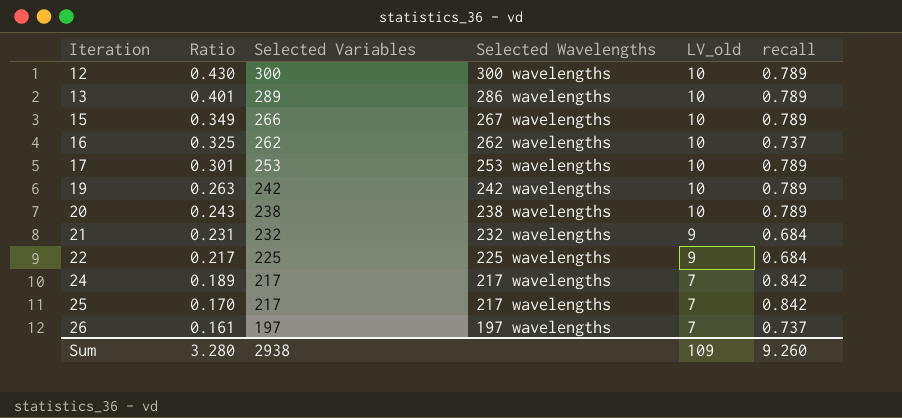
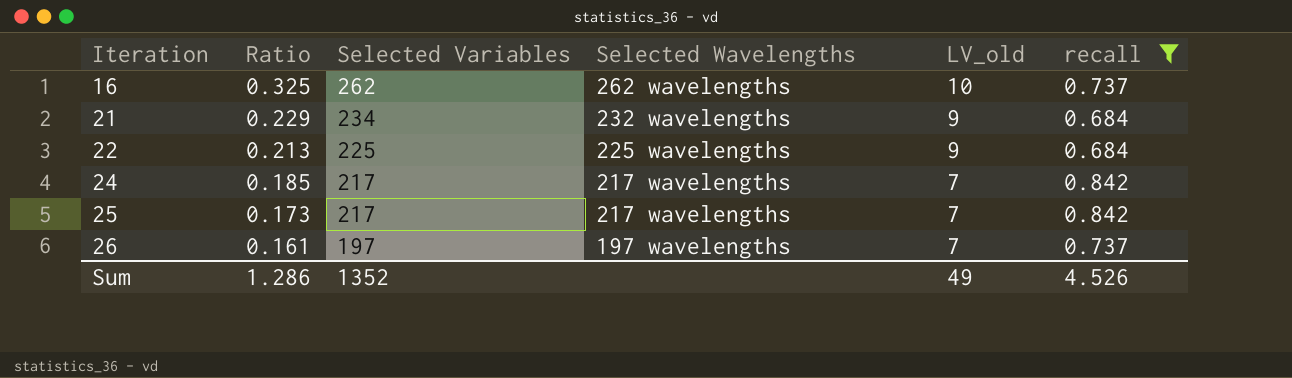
filter: none -> recall != 0.789
21 | Ratio: 0.231 -> 0.229
21 | Selected Variables: 232 -> 234
22 | Ratio: 0.217 -> 0.213
24 | Ratio: 0.189 -> 0.185
25 | Ratio: 0.170 -> 0.173
Sum | Ratio: 3.280 -> 1.286
Sum | Selected Variables: 2938 -> 1352
Sum | LV_old: 109 -> 49
Sum | recall: 9.260 -> 4.526

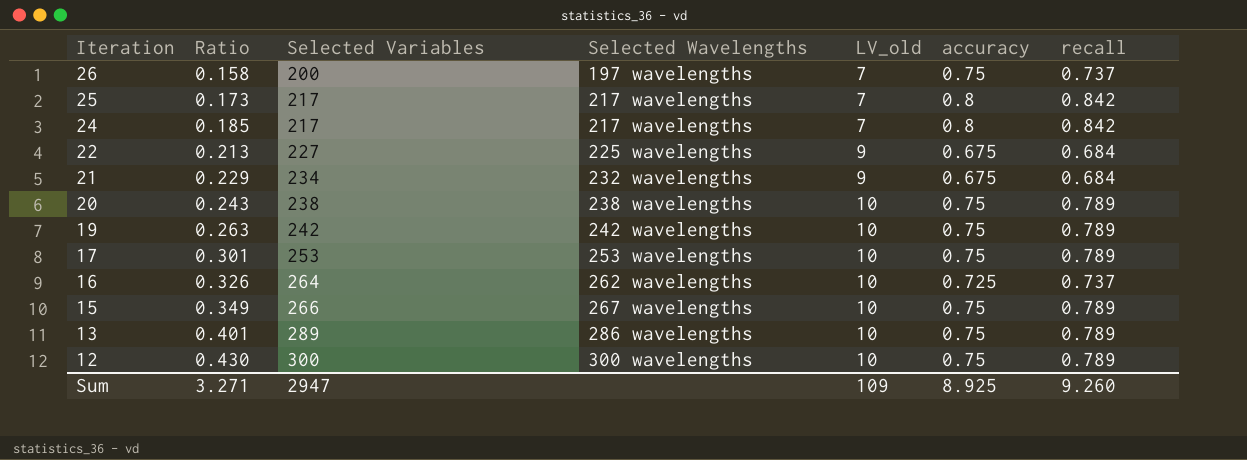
filter: recall != 0.789 -> none
row order: Iteration ascending -> Iteration descending
column accuracy | position: none -> 6
26 | Ratio: 0.161 -> 0.158
26 | Selected Variables: 197 -> 200
22 | Selected Variables: 225 -> 227
16 | Ratio: 0.325 -> 0.326
16 | Selected Variables: 262 -> 264
Sum | Ratio: 1.286 -> 3.271
Sum | Selected Variables: 1352 -> 2947
Sum | LV_old: 49 -> 109
Sum | recall: 4.526 -> 9.260

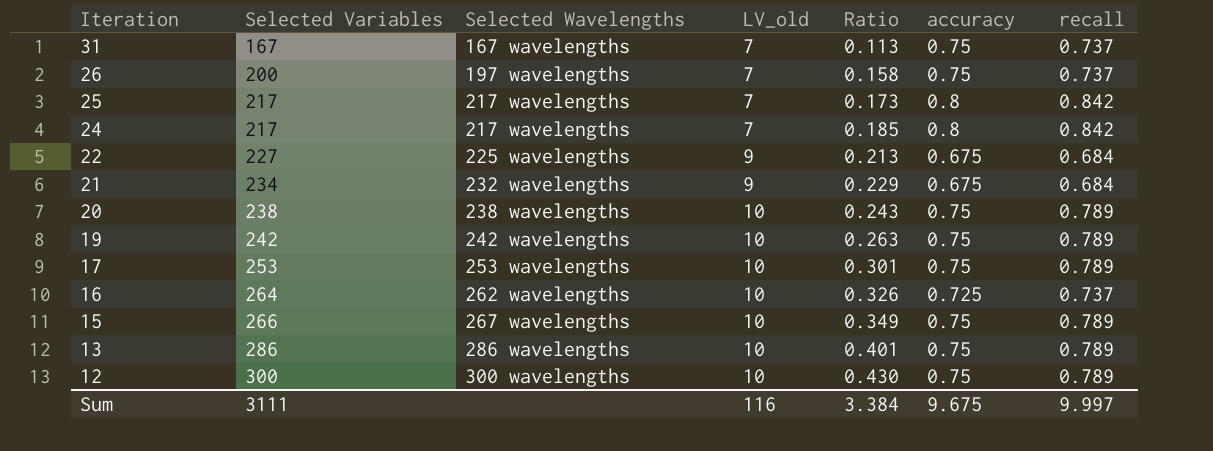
column Ratio | position: 2 -> 5
row 31: none -> 167 | 167 wavelengths | 7 | 0.113 | 0.75 | 0.737
13 | Selected Variables: 289 -> 286
Sum | Selected Variables: 2947 -> 3111
Sum | LV_old: 109 -> 116
Sum | Ratio: 3.271 -> 3.384
Sum | accuracy: 8.925 -> 9.675
Sum | recall: 9.260 -> 9.997

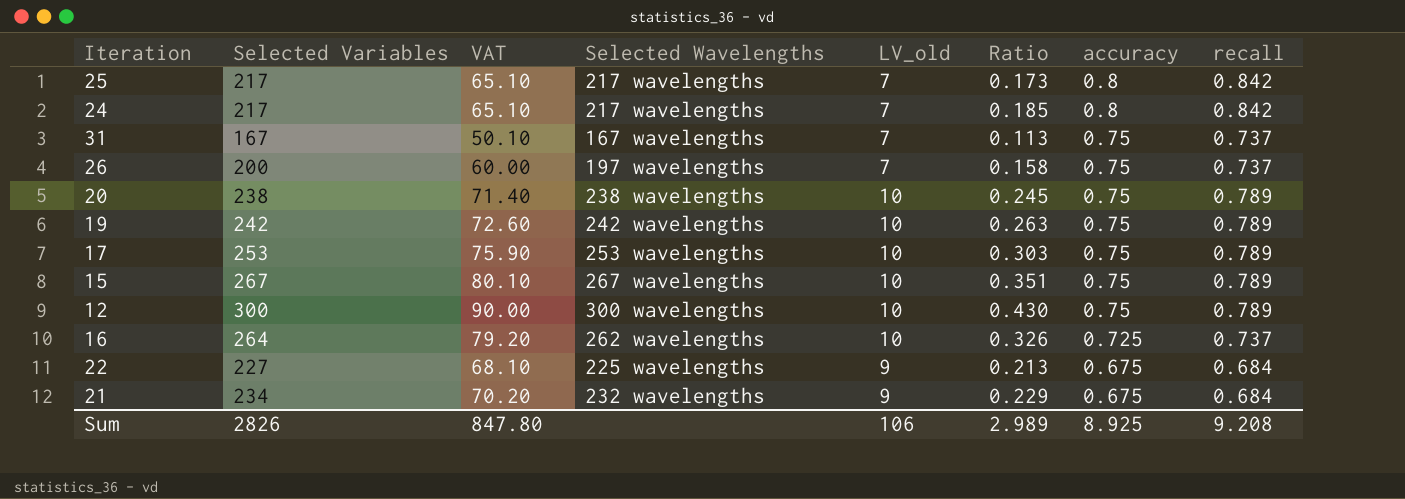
row order: Iteration descending -> accuracy descending
column VAT | formula: none -> [Selected Variables] * 0.3
row 13: 286 | 286 wavelengths | 10 | 0.401 | 0.75 | 0.789 -> none
20 | Ratio: 0.243 -> 0.245
17 | Ratio: 0.301 -> 0.303
15 | Selected Variables: 266 -> 267
15 | Ratio: 0.349 -> 0.351
Sum | Selected Variables: 3111 -> 2826
Sum | LV_old: 116 -> 106
Sum | Ratio: 3.384 -> 2.989
Sum | accuracy: 9.675 -> 8.925
Sum | recall: 9.997 -> 9.208

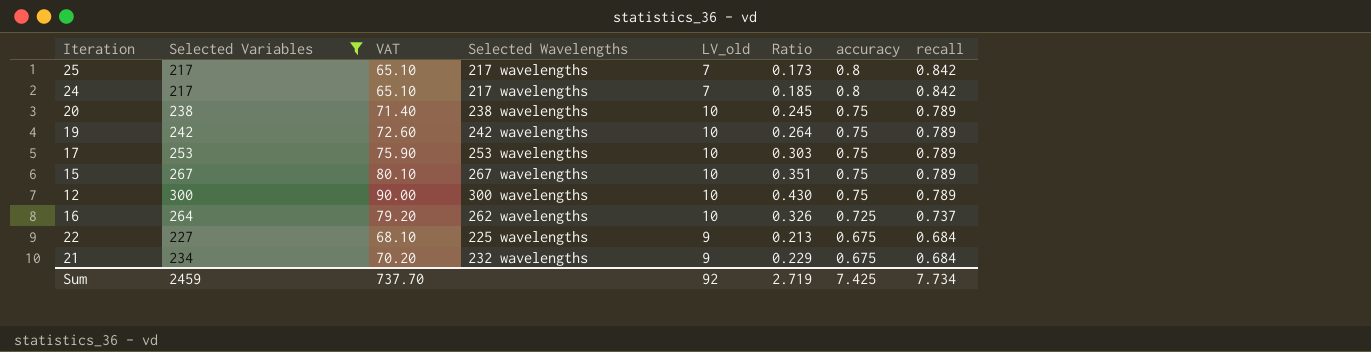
filter: none -> Selected Variables >= 217
19 | Ratio: 0.263 -> 0.264
Sum | Selected Variables: 2826 -> 2459
Sum | VAT: 847.80 -> 737.70
Sum | LV_old: 106 -> 92
Sum | Ratio: 2.989 -> 2.719
Sum | accuracy: 8.925 -> 7.425
Sum | recall: 9.208 -> 7.734

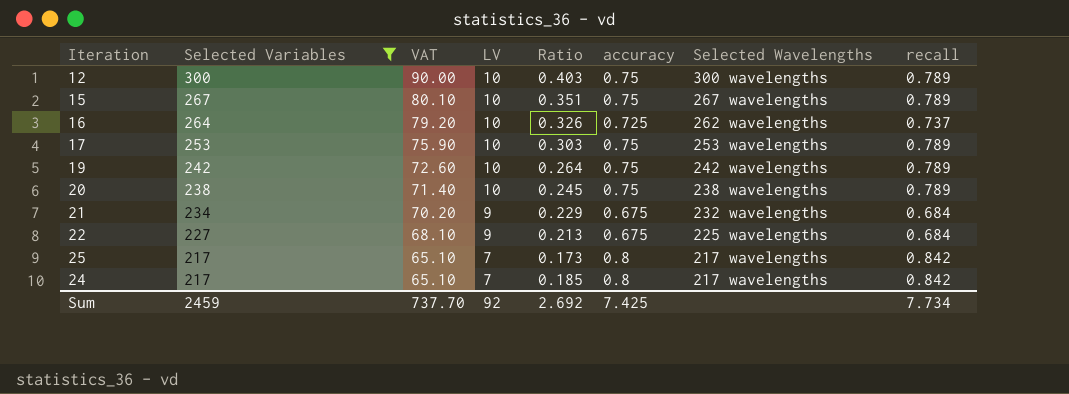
row order: accuracy descending -> Selected Variables descending
column name: LV_old -> LV
column Selected Wavelengths | position: 4 -> 7
12 | Ratio: 0.430 -> 0.403
Sum | Ratio: 2.719 -> 2.692

